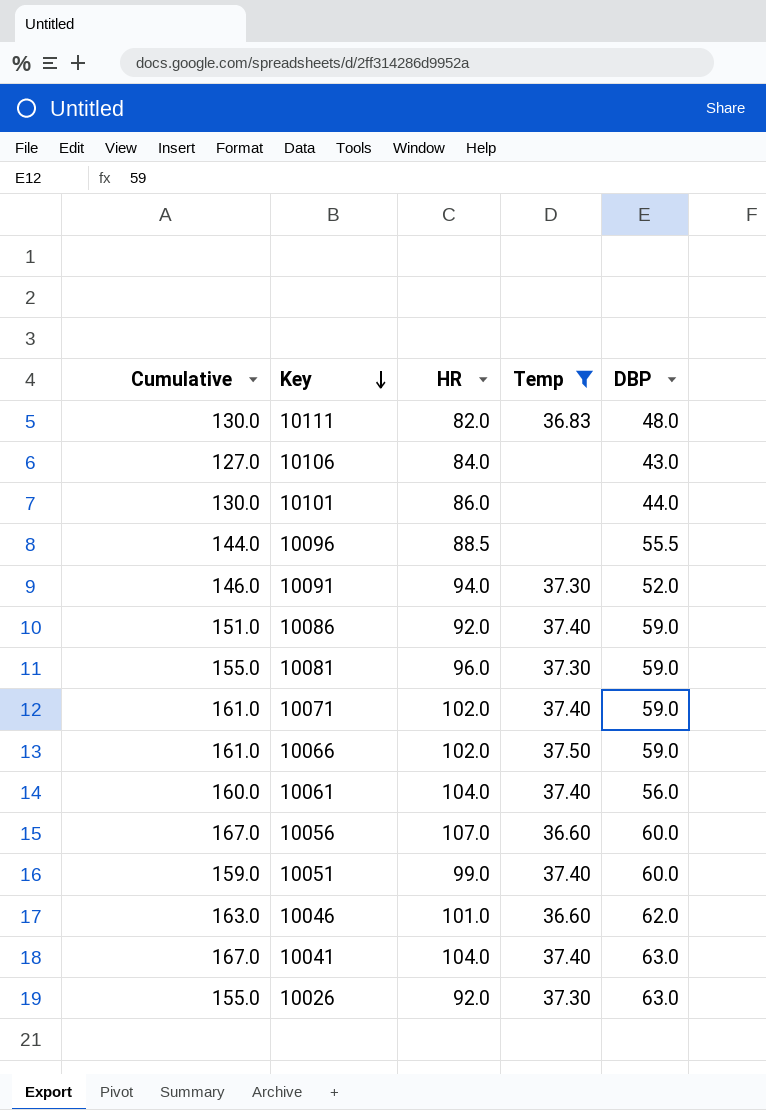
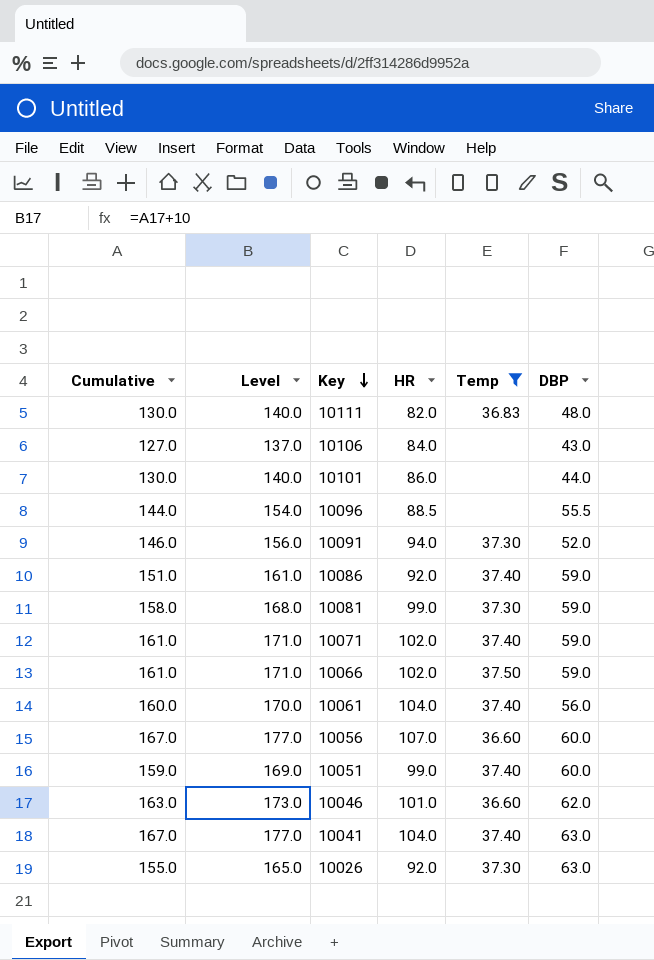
column Level | formula: none -> [Cumulative] + 10
10081 | Cumulative: 155.0 -> 158.0
10081 | HR: 96.0 -> 99.0

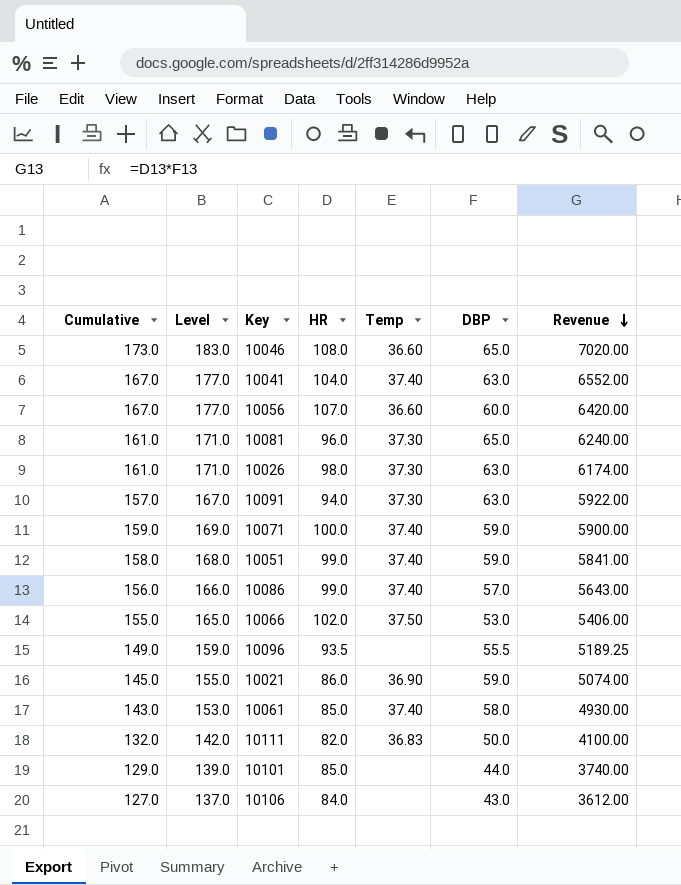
filter: Temp != 36.90 -> none
row order: Key descending -> Revenue descending
column Revenue | formula: none -> [HR] * [DBP]
10046 | Cumulative: 163.0 -> 173.0
10046 | Level: 173.0 -> 183.0
10046 | HR: 101.0 -> 108.0
10046 | DBP: 62.0 -> 65.0
10081 | Cumulative: 158.0 -> 161.0
10081 | Level: 168.0 -> 171.0
10081 | HR: 99.0 -> 96.0
10081 | DBP: 59.0 -> 65.0
10026 | Cumulative: 155.0 -> 161.0
10026 | Level: 165.0 -> 171.0
10026 | HR: 92.0 -> 98.0
10091 | Cumulative: 146.0 -> 157.0
10091 | Level: 156.0 -> 167.0
10091 | DBP: 52.0 -> 63.0
10071 | Cumulative: 161.0 -> 159.0
10071 | Level: 171.0 -> 169.0
10071 | HR: 102.0 -> 100.0
10051 | Cumulative: 159.0 -> 158.0
10051 | Level: 169.0 -> 168.0
10051 | DBP: 60.0 -> 59.0
10086 | Cumulative: 151.0 -> 156.0
10086 | Level: 161.0 -> 166.0
10086 | HR: 92.0 -> 99.0
10086 | DBP: 59.0 -> 57.0
10066 | Cumulative: 161.0 -> 155.0
10066 | Level: 171.0 -> 165.0
10066 | DBP: 59.0 -> 53.0
10096 | Cumulative: 144.0 -> 149.0
10096 | Level: 154.0 -> 159.0
10096 | HR: 88.5 -> 93.5
10061 | Cumulative: 160.0 -> 143.0
10061 | Level: 170.0 -> 153.0
10061 | HR: 104.0 -> 85.0
10061 | DBP: 56.0 -> 58.0
10111 | Cumulative: 130.0 -> 132.0
10111 | Level: 140.0 -> 142.0
10111 | DBP: 48.0 -> 50.0
10101 | Cumulative: 130.0 -> 129.0
10101 | Level: 140.0 -> 139.0
10101 | HR: 86.0 -> 85.0

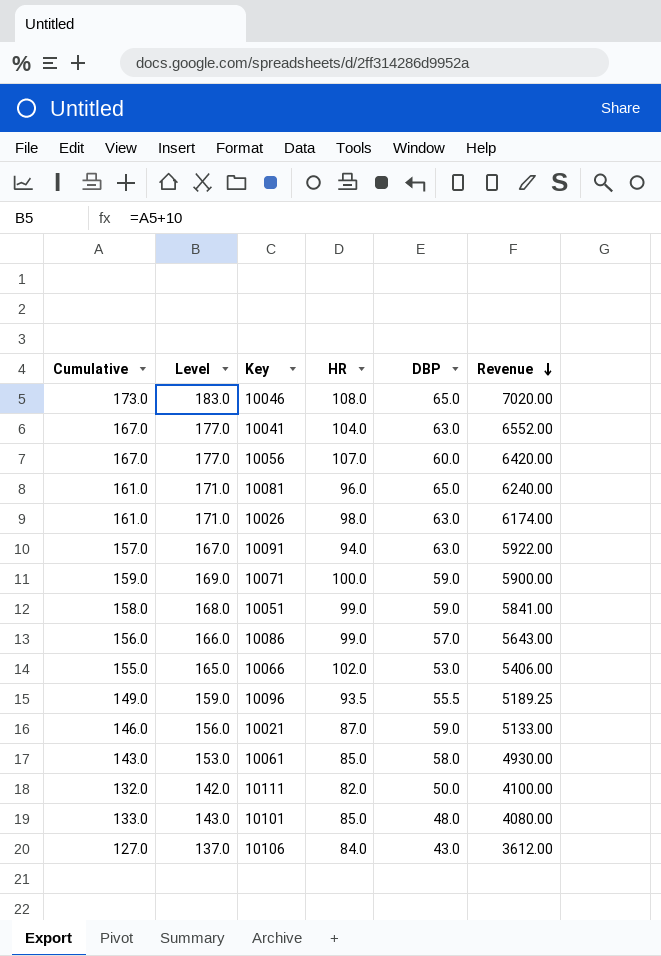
column Temp | position: 5 -> none
10021 | Cumulative: 145.0 -> 146.0
10021 | Level: 155.0 -> 156.0
10021 | HR: 86.0 -> 87.0
10021 | Revenue: 5074.00 -> 5133.00
10101 | Cumulative: 129.0 -> 133.0
10101 | Level: 139.0 -> 143.0
10101 | DBP: 44.0 -> 48.0
10101 | Revenue: 3740.00 -> 4080.00

